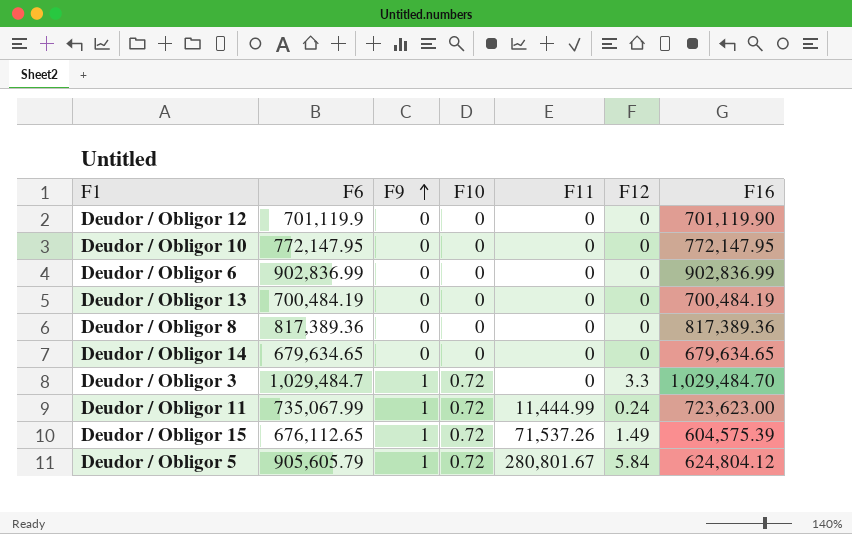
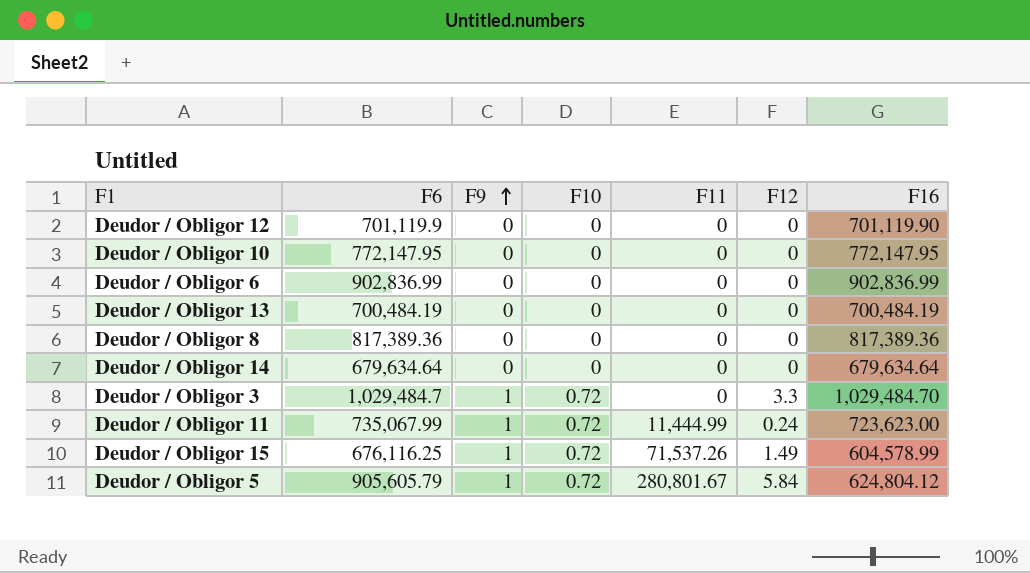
Deudor / Obligor 14 | F6: 679,634.65 -> 679,634.64
Deudor / Obligor 14 | F16: 679,634.65 -> 679,634.64
Deudor / Obligor 15 | F6: 676,112.65 -> 676,116.25
Deudor / Obligor 15 | F16: 604,575.39 -> 604,578.99

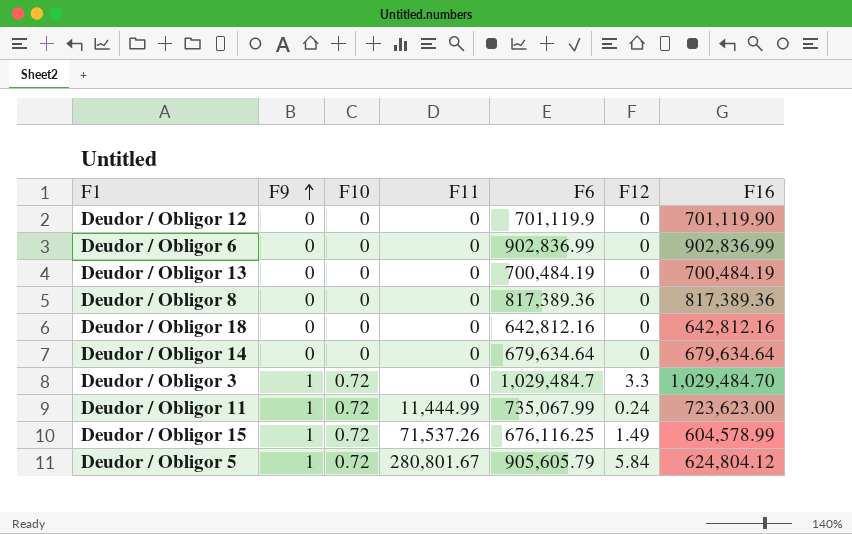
column F6 | position: 2 -> 5
row Deudor / Obligor 10: 772,147.95 | 0 | 0 | 0 | 0 | 772,147.95 -> none
row Deudor / Obligor 18: none -> 0 | 0 | 0 | 642,812.16 | 0 | 642,812.16

